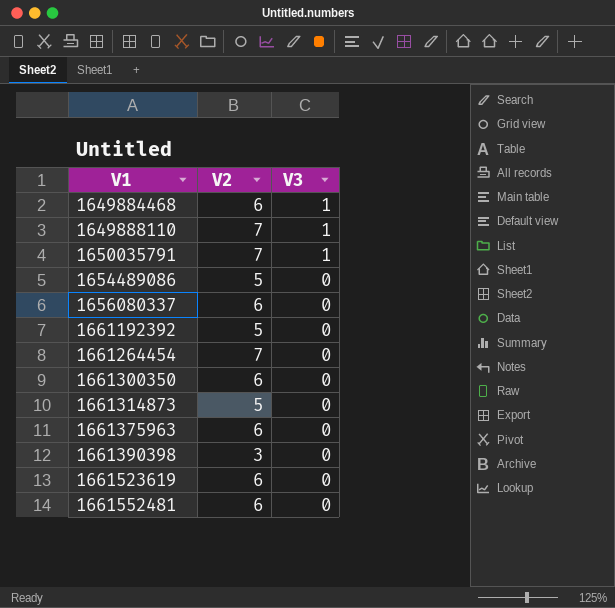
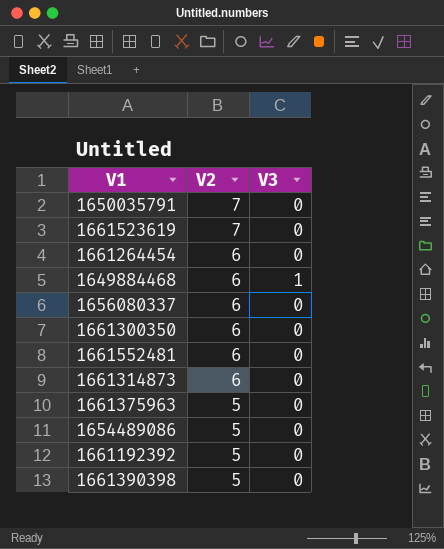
row order: V1 ascending -> V2 descending
row 1649888110: 7 | 1 -> none
1650035791 | V3: 1 -> 0
1661523619 | V2: 6 -> 7
1661264454 | V2: 7 -> 6
1661314873 | V2: 5 -> 6
1661375963 | V2: 6 -> 5
1661390398 | V2: 3 -> 5

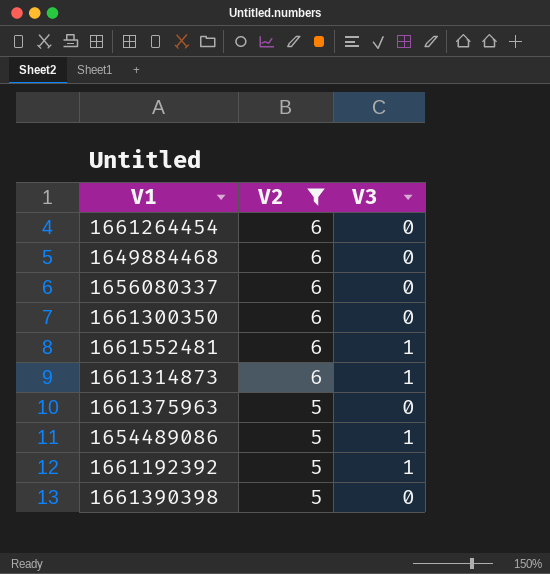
filter: none -> V2 != 7
1649884468 | V3: 1 -> 0
1661552481 | V3: 0 -> 1
1661314873 | V3: 0 -> 1
1654489086 | V3: 0 -> 1
1661192392 | V3: 0 -> 1

